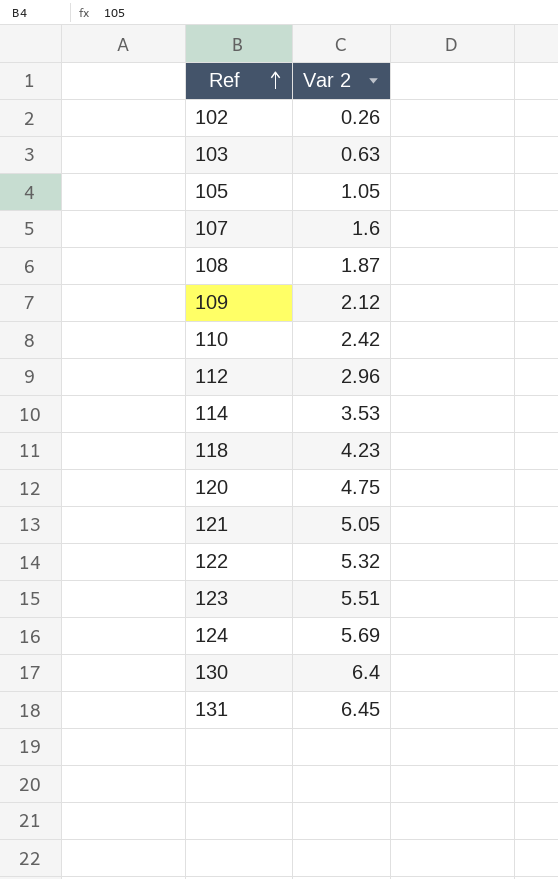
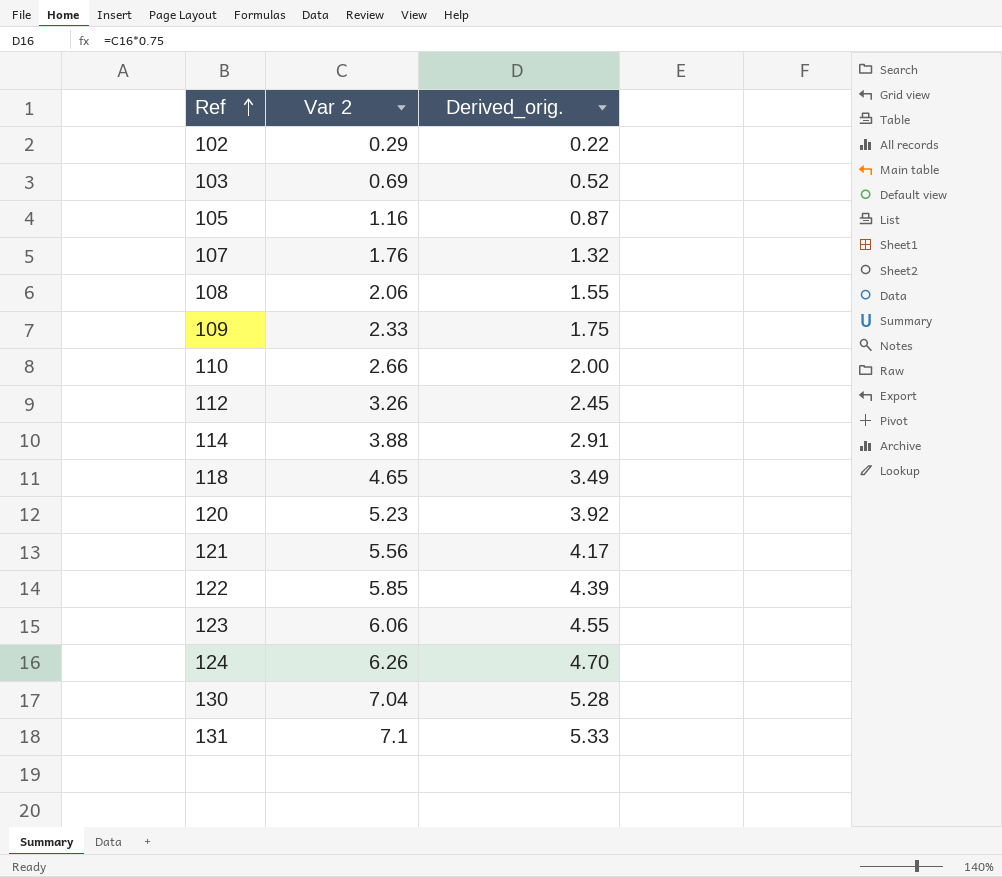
column Derived_orig. | formula: none -> [Var 2] * 0.75
102 | Var 2: 0.26 -> 0.29
103 | Var 2: 0.63 -> 0.69
105 | Var 2: 1.05 -> 1.16
107 | Var 2: 1.6 -> 1.76
108 | Var 2: 1.87 -> 2.06
109 | Var 2: 2.12 -> 2.33
110 | Var 2: 2.42 -> 2.66
112 | Var 2: 2.96 -> 3.26
114 | Var 2: 3.53 -> 3.88
118 | Var 2: 4.23 -> 4.65
120 | Var 2: 4.75 -> 5.23
121 | Var 2: 5.05 -> 5.56
122 | Var 2: 5.32 -> 5.85
123 | Var 2: 5.51 -> 6.06
124 | Var 2: 5.69 -> 6.26
130 | Var 2: 6.4 -> 7.04
131 | Var 2: 6.45 -> 7.1

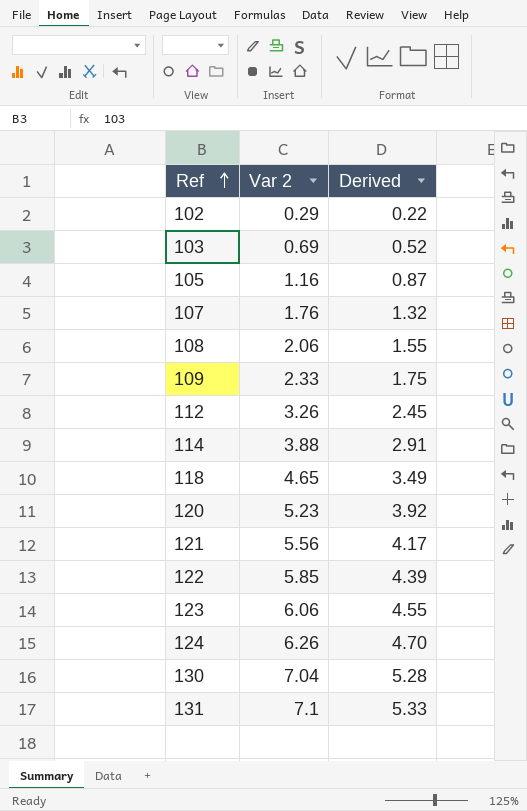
column name: Derived_orig. -> Derived
row 110: 2.66 | 2.00 -> none

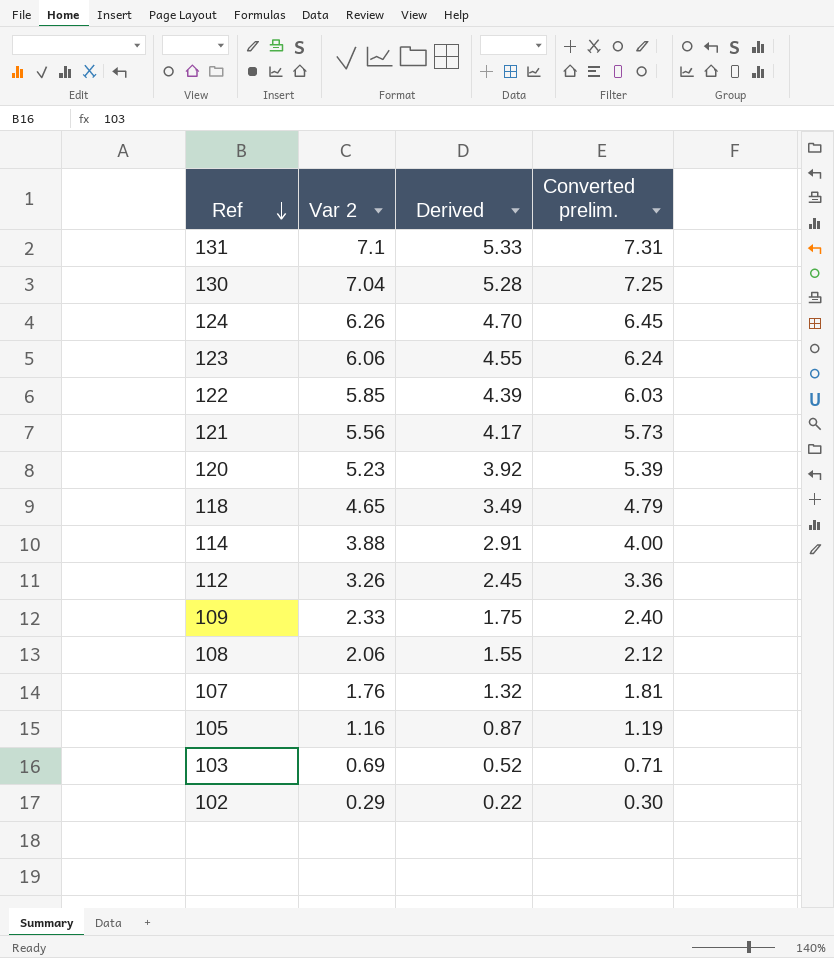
row order: Ref ascending -> Ref descending
column Converted prelim. | formula: none -> [Var 2] * 1.03

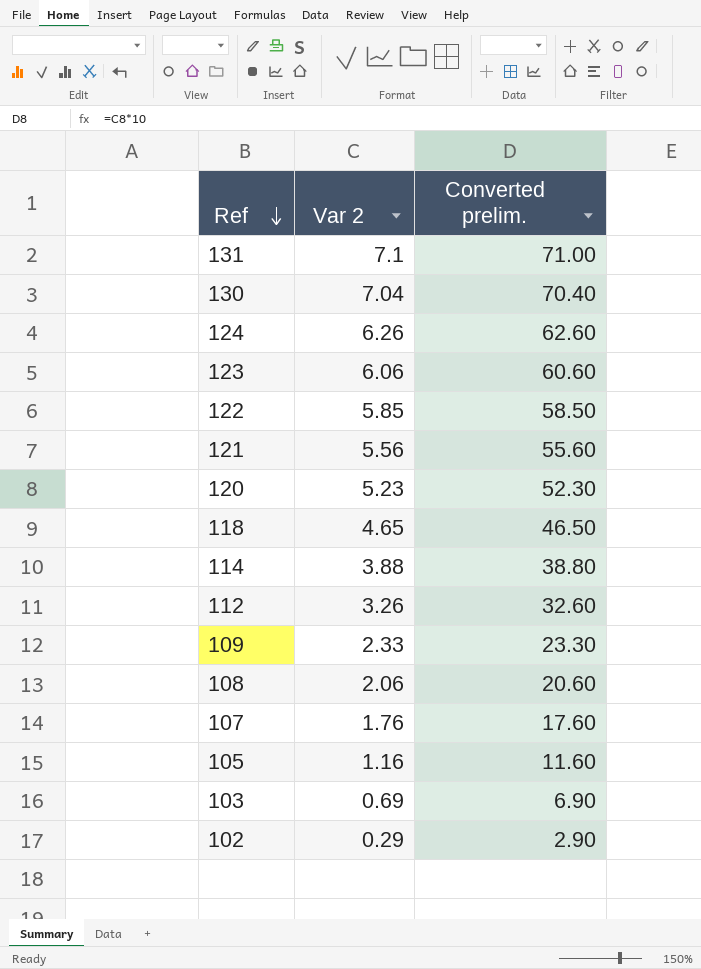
column Derived | formula: [Var 2] * 0.75 -> none
column Converted prelim. | formula: [Var 2] * 1.03 -> [Var 2] * 10

